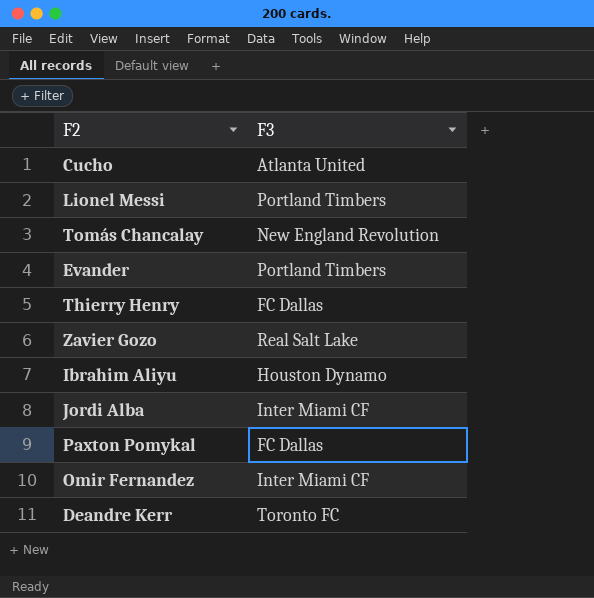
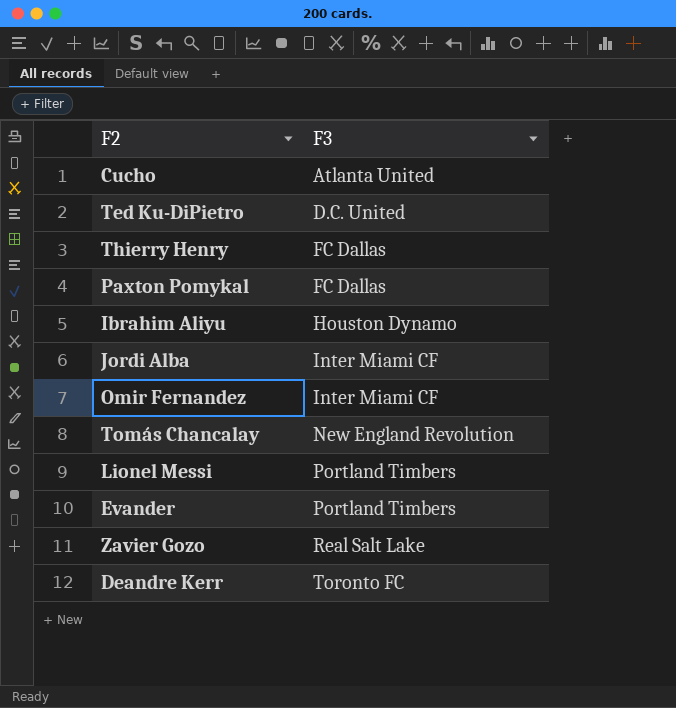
row order: none -> F3 ascending
row Ted Ku-DiPietro: none -> D.C. United

